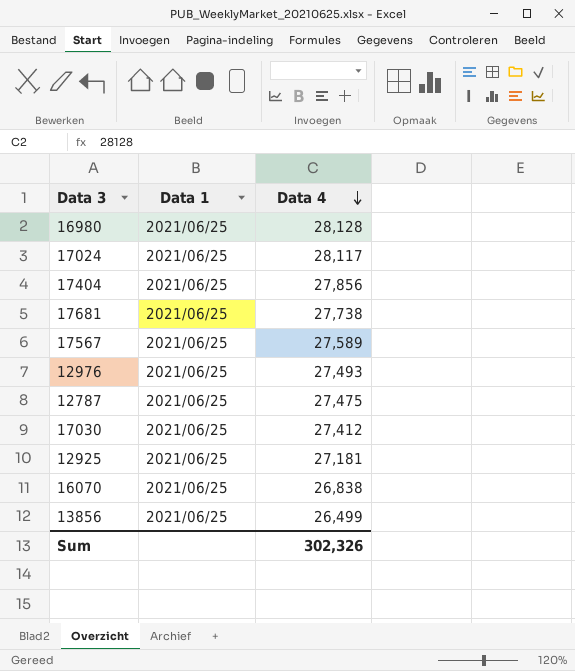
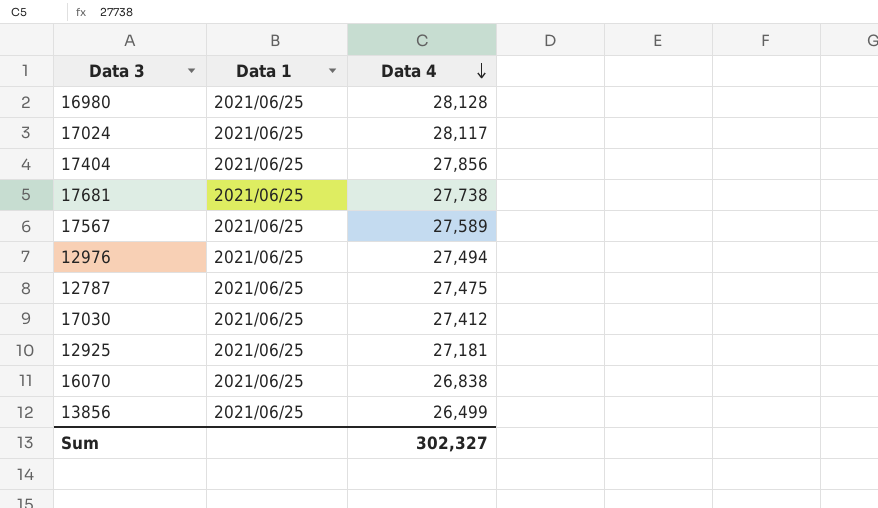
12976 | Data 4: 27,493 -> 27,494
Sum | Data 4: 302,326 -> 302,327

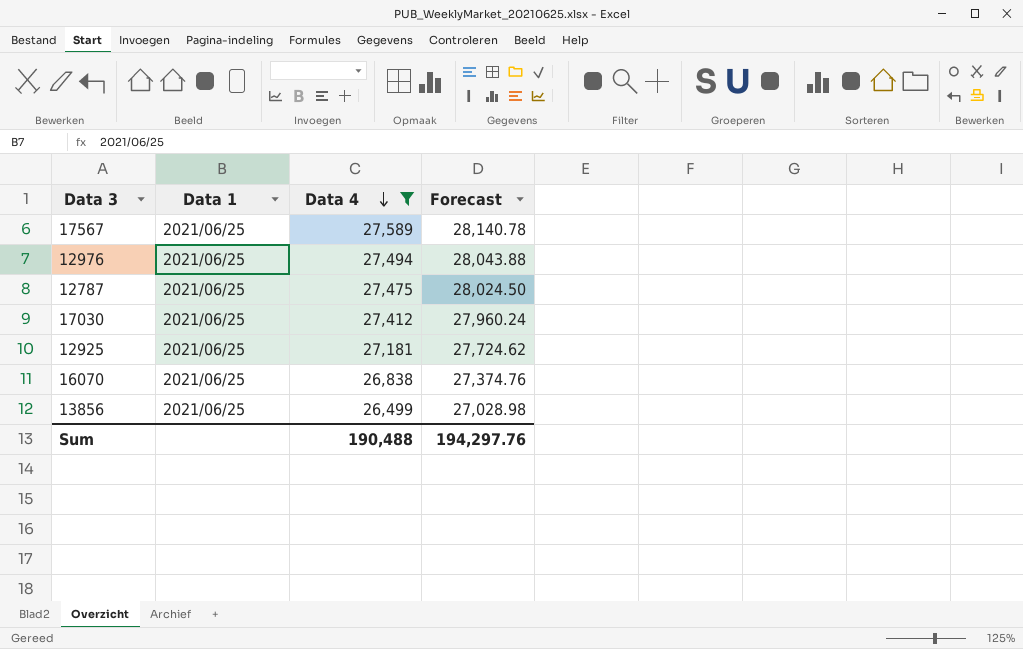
filter: none -> Data 4 <= 27,589
column Forecast | formula: none -> [Data 4] * 1.02
Sum | Data 4: 302,327 -> 190,488

